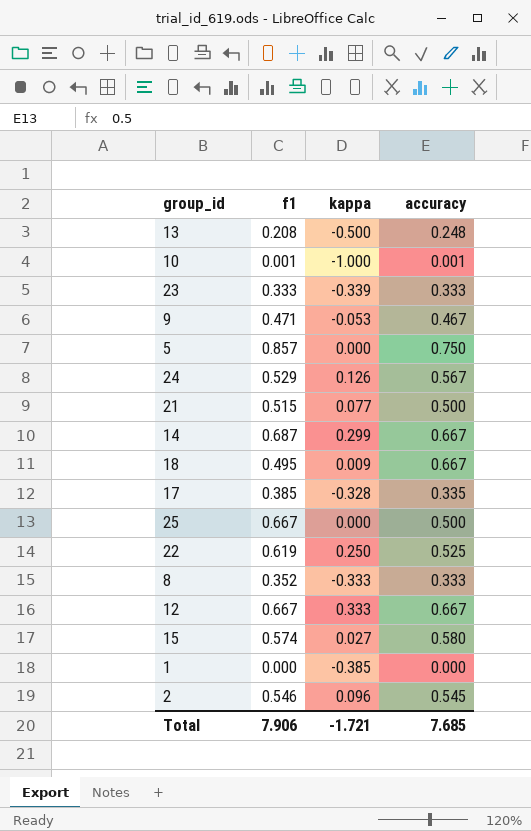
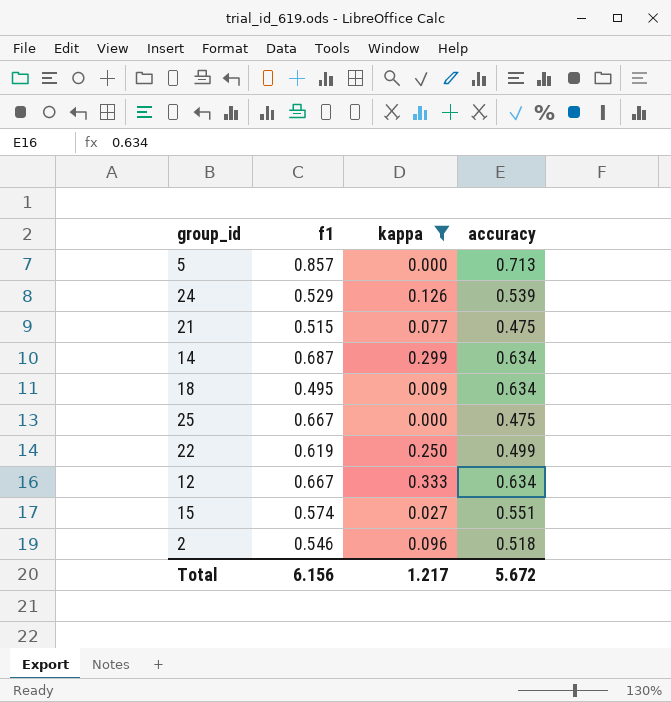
filter: none -> kappa >= 0.000
5 | accuracy: 0.750 -> 0.713
24 | accuracy: 0.567 -> 0.539
21 | accuracy: 0.500 -> 0.475
14 | accuracy: 0.667 -> 0.634
18 | accuracy: 0.667 -> 0.634
25 | accuracy: 0.500 -> 0.475
22 | accuracy: 0.525 -> 0.499
12 | accuracy: 0.667 -> 0.634
15 | accuracy: 0.580 -> 0.551
2 | accuracy: 0.545 -> 0.518
Total | f1: 7.906 -> 6.156
Total | kappa: -1.721 -> 1.217
Total | accuracy: 7.685 -> 5.672

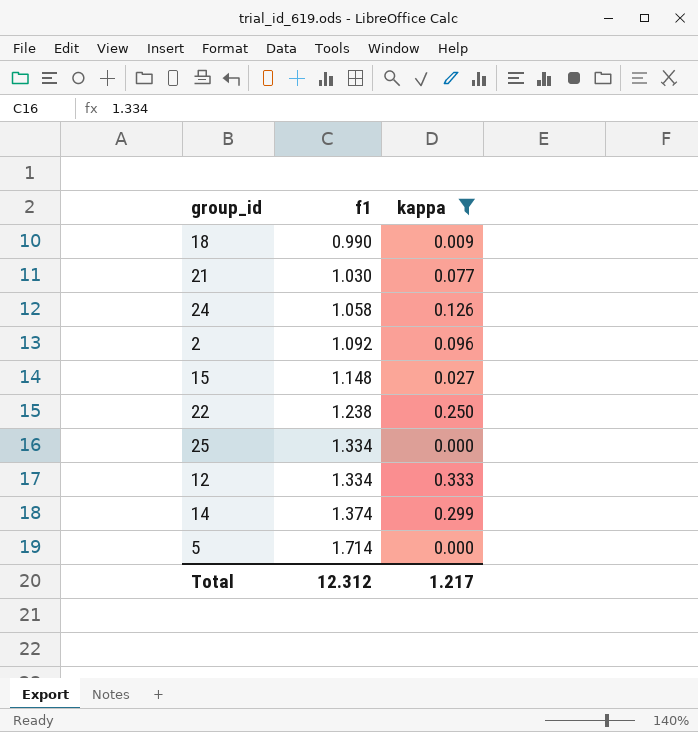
row order: none -> f1 ascending
column accuracy | position: 4 -> none
18 | f1: 0.495 -> 0.990
21 | f1: 0.515 -> 1.030
24 | f1: 0.529 -> 1.058
2 | f1: 0.546 -> 1.092
15 | f1: 0.574 -> 1.148
22 | f1: 0.619 -> 1.238
25 | f1: 0.667 -> 1.334
12 | f1: 0.667 -> 1.334
14 | f1: 0.687 -> 1.374
5 | f1: 0.857 -> 1.714
Total | f1: 6.156 -> 12.312

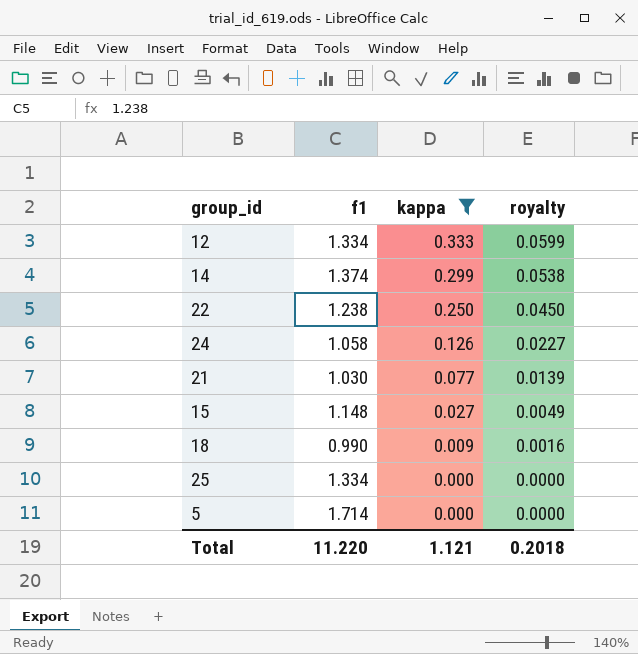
row order: f1 ascending -> kappa descending
column royalty | formula: none -> [kappa] * 0.18
row 2: 1.092 | 0.096 -> none
Total | f1: 12.312 -> 11.220
Total | kappa: 1.217 -> 1.121

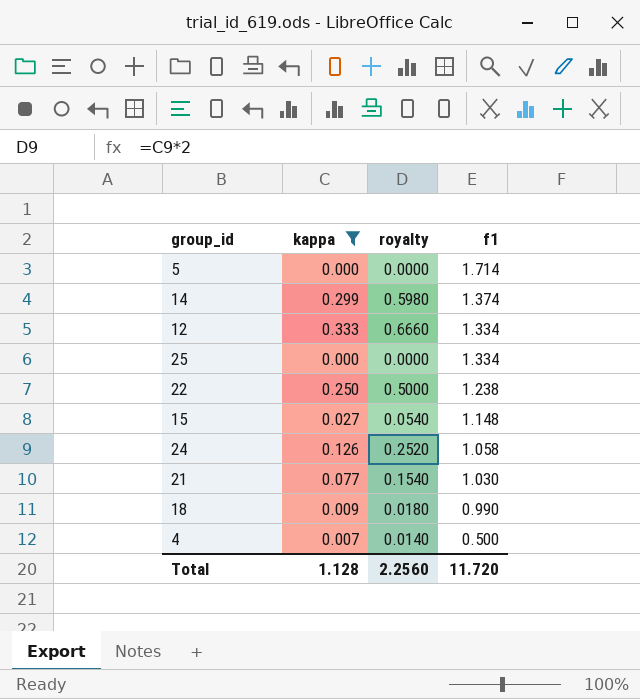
row order: kappa descending -> f1 descending
column royalty | formula: [kappa] * 0.18 -> [kappa] * 2
column f1 | position: 2 -> 4
row 4: none -> 0.007 | 0.0140 | 0.500
Total | kappa: 1.121 -> 1.128
Total | royalty: 0.2018 -> 2.2560
Total | f1: 11.220 -> 11.720

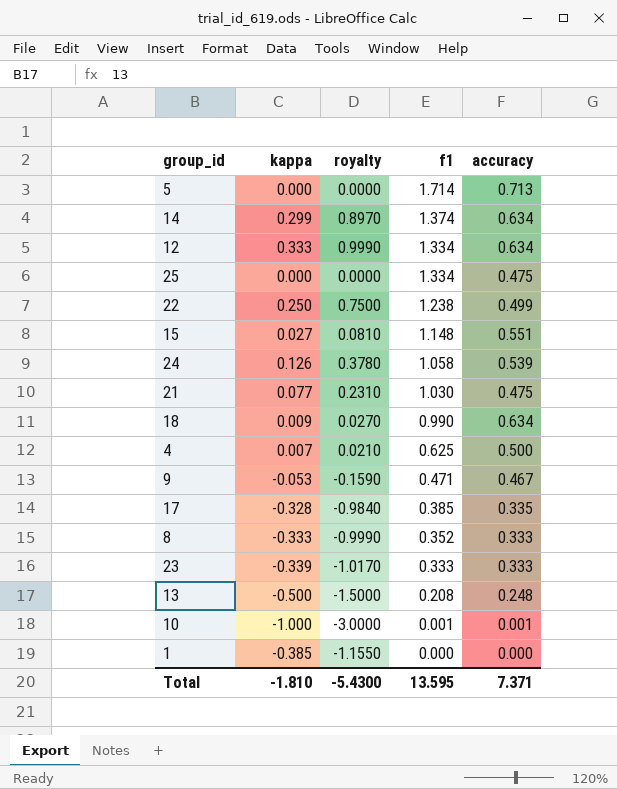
filter: kappa >= 0.000 -> none
column royalty | formula: [kappa] * 2 -> [kappa] * 3
column accuracy | position: none -> 5
4 | f1: 0.500 -> 0.625
Total | kappa: 1.128 -> -1.810
Total | royalty: 2.2560 -> -5.4300
Total | f1: 11.720 -> 13.595

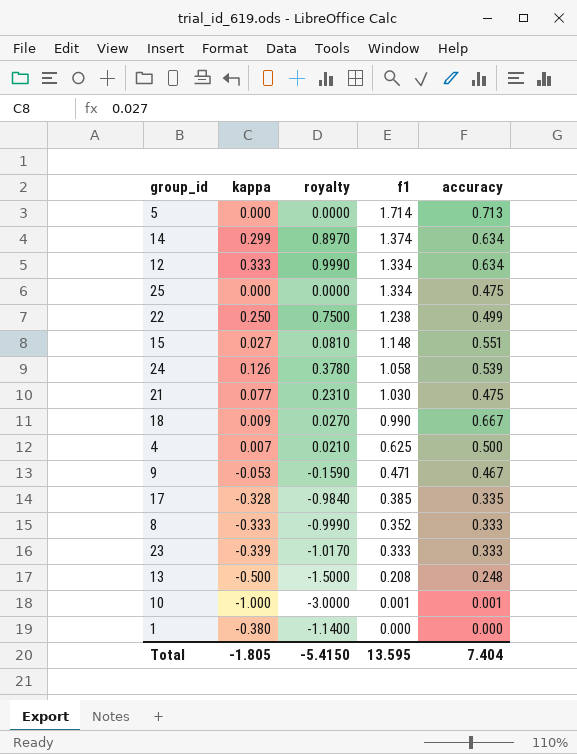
18 | accuracy: 0.634 -> 0.667
1 | kappa: -0.385 -> -0.380
1 | royalty: -1.1550 -> -1.1400
Total | kappa: -1.810 -> -1.805
Total | royalty: -5.4300 -> -5.4150
Total | accuracy: 7.371 -> 7.404

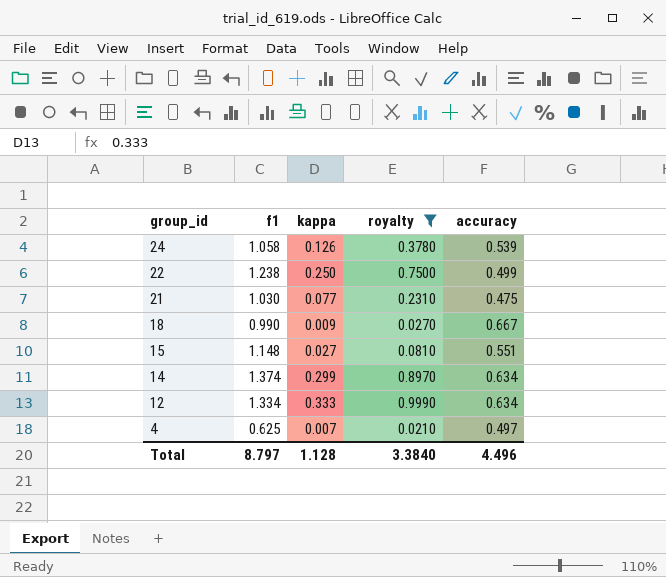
filter: none -> royalty >= 0.0210
row order: f1 descending -> group_id descending
column f1 | position: 4 -> 2
4 | accuracy: 0.500 -> 0.497
Total | f1: 13.595 -> 8.797
Total | kappa: -1.805 -> 1.128
Total | royalty: -5.4150 -> 3.3840
Total | accuracy: 7.404 -> 4.496

